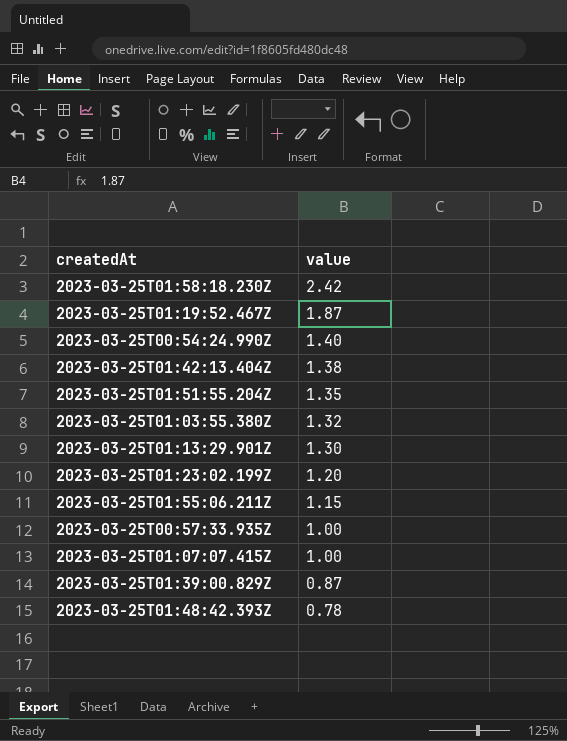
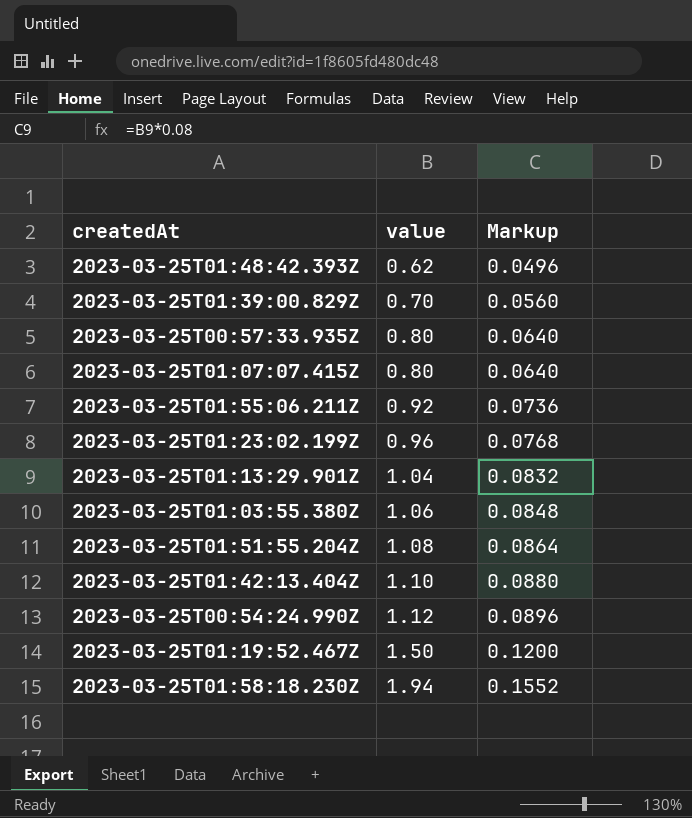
row order: value descending -> value ascending
column Markup | formula: none -> [value] * 0.08
2023-03-25T01:48:42.393Z | value: 0.78 -> 0.62
2023-03-25T01:39:00.829Z | value: 0.87 -> 0.70
2023-03-25T00:57:33.935Z | value: 1.00 -> 0.80
2023-03-25T01:07:07.415Z | value: 1.00 -> 0.80
2023-03-25T01:55:06.211Z | value: 1.15 -> 0.92
2023-03-25T01:23:02.199Z | value: 1.20 -> 0.96
2023-03-25T01:13:29.901Z | value: 1.30 -> 1.04
2023-03-25T01:03:55.380Z | value: 1.32 -> 1.06
2023-03-25T01:51:55.204Z | value: 1.35 -> 1.08
2023-03-25T01:42:13.404Z | value: 1.38 -> 1.10
2023-03-25T00:54:24.990Z | value: 1.40 -> 1.12
2023-03-25T01:19:52.467Z | value: 1.87 -> 1.50
2023-03-25T01:58:18.230Z | value: 2.42 -> 1.94

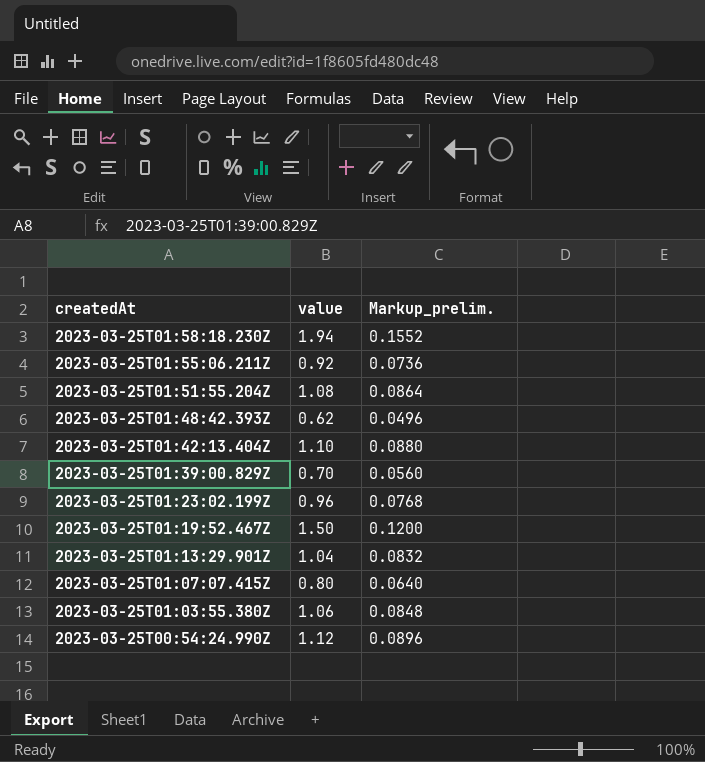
row order: value ascending -> createdAt descending
column name: Markup -> Markup_prelim.
row 2023-03-25T00:57:33.935Z: 0.80 | 0.0640 -> none

